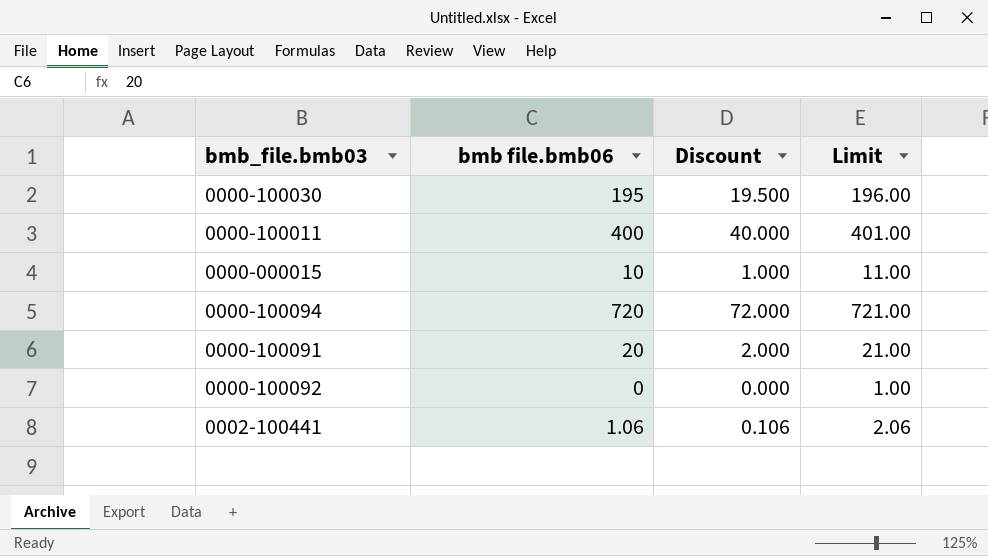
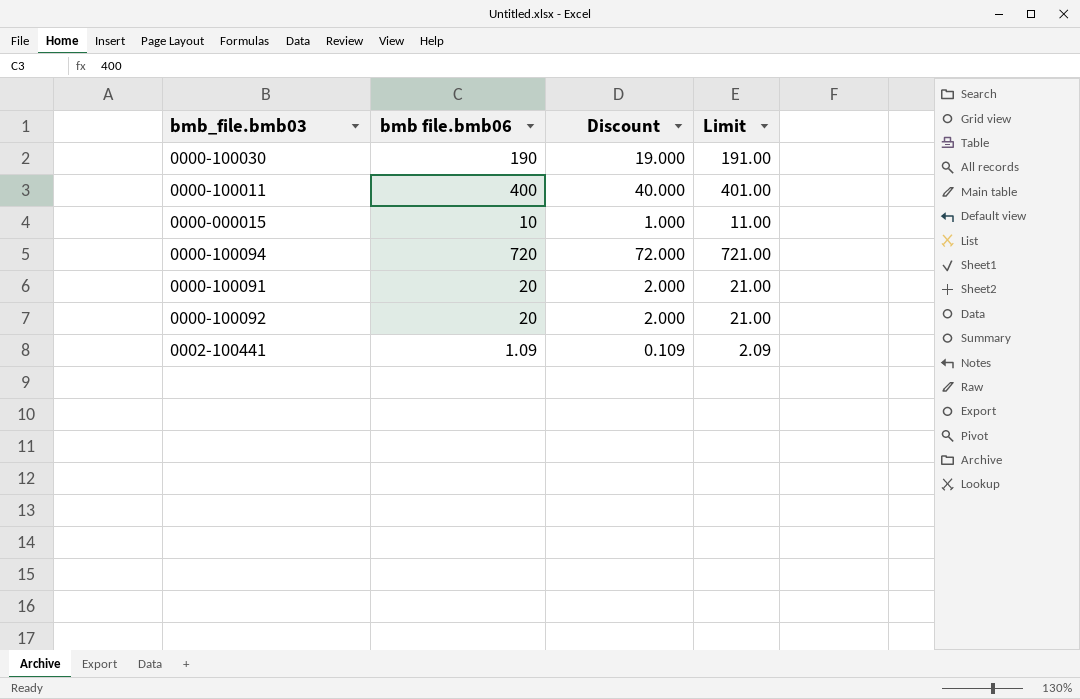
0000-100030 | bmb file.bmb06: 195 -> 190
0000-100030 | Discount: 19.500 -> 19.000
0000-100030 | Limit: 196.00 -> 191.00
0000-100092 | bmb file.bmb06: 0 -> 20
0000-100092 | Discount: 0.000 -> 2.000
0000-100092 | Limit: 1.00 -> 21.00
0002-100441 | bmb file.bmb06: 1.06 -> 1.09
0002-100441 | Discount: 0.106 -> 0.109
0002-100441 | Limit: 2.06 -> 2.09

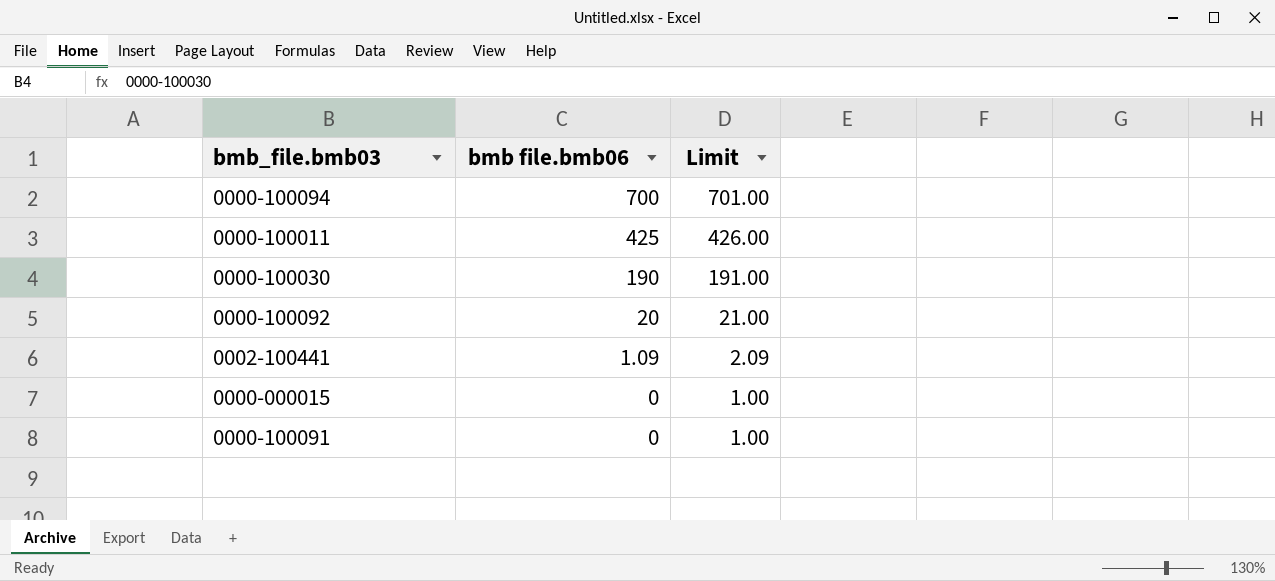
row order: none -> bmb file.bmb06 descending
column Discount | formula: [bmb file.bmb06] * 0.1 -> none
0000-100094 | bmb file.bmb06: 720 -> 700
0000-100094 | Limit: 721.00 -> 701.00
0000-100011 | bmb file.bmb06: 400 -> 425
0000-100011 | Limit: 401.00 -> 426.00
0000-000015 | bmb file.bmb06: 10 -> 0
0000-000015 | Limit: 11.00 -> 1.00
0000-100091 | bmb file.bmb06: 20 -> 0
0000-100091 | Limit: 21.00 -> 1.00

